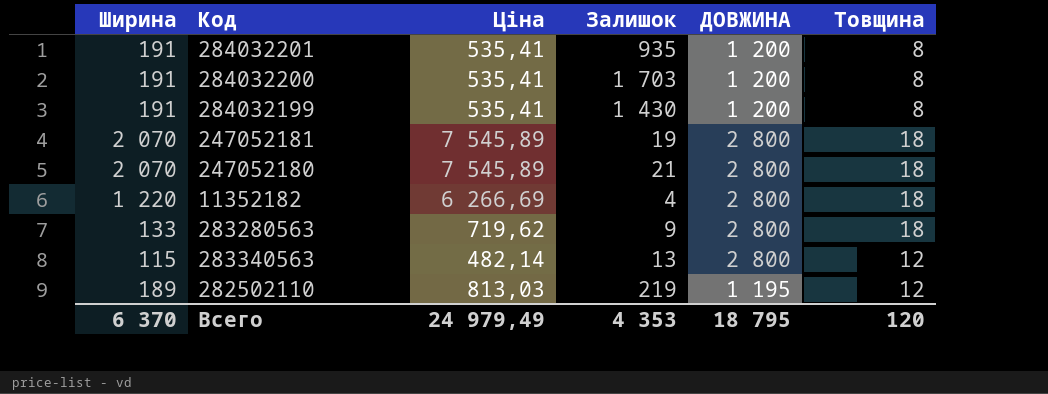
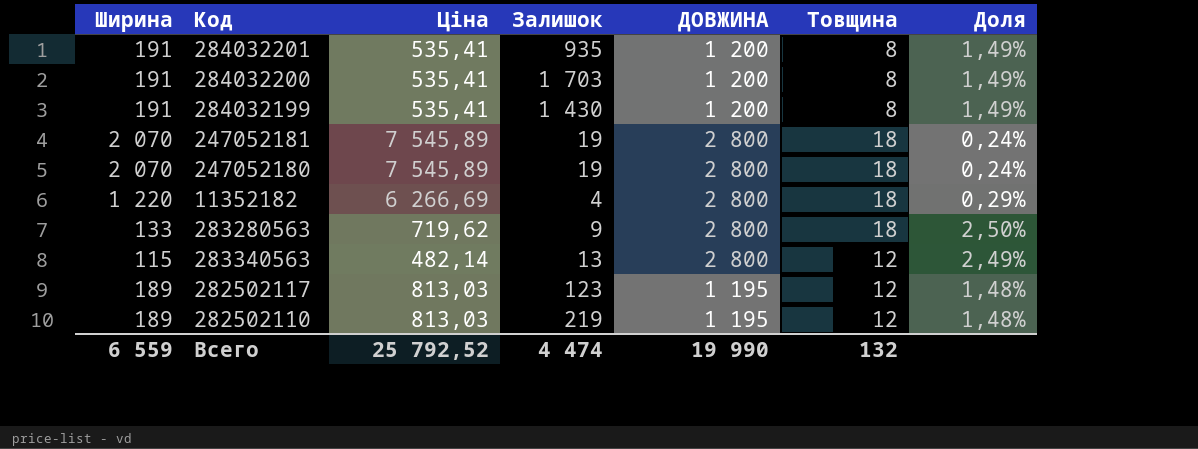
column Доля | formula: none -> [Товщина] / [Ціна]
247052180 | Залишок: 21 -> 19
row 282502117: none -> 189 | 813,03 | 123 | 1 195 | 12 | 1,48%
Всего | Ширина: 6 370 -> 6 559
Всего | Ціна: 24 979,49 -> 25 792,52
Всего | Залишок: 4 353 -> 4 474
Всего | ДОВЖИНА: 18 795 -> 19 990
Всего | Товщина: 120 -> 132

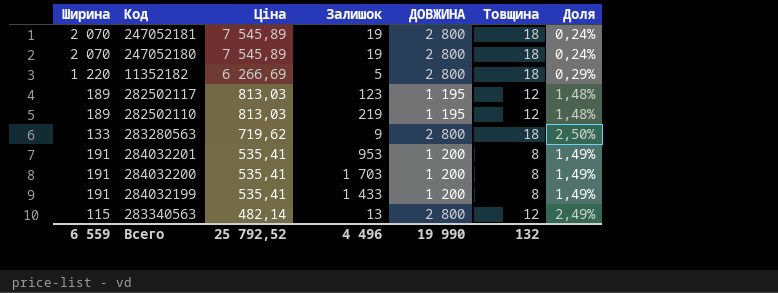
row order: none -> Ціна descending
11352182 | Залишок: 4 -> 5
284032201 | Залишок: 935 -> 953
284032199 | Залишок: 1 430 -> 1 433
Всего | Залишок: 4 474 -> 4 496

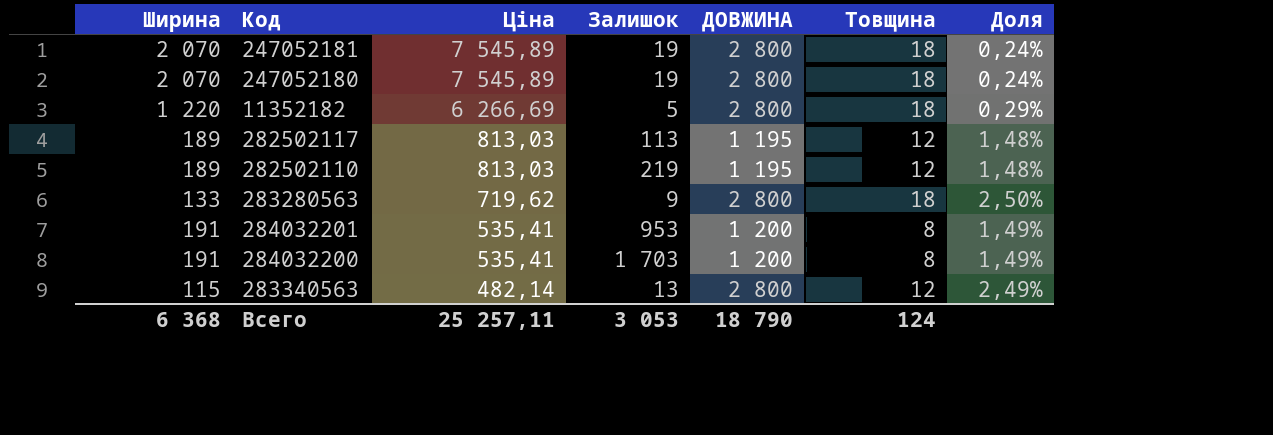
row 284032199: 191 | 535,41 | 1 433 | 1 200 | 8 | 1,49% -> none
282502117 | Залишок: 123 -> 113
Всего | Ширина: 6 559 -> 6 368
Всего | Ціна: 25 792,52 -> 25 257,11
Всего | Залишок: 4 496 -> 3 053
Всего | ДОВЖИНА: 19 990 -> 18 790
Всего | Товщина: 132 -> 124

